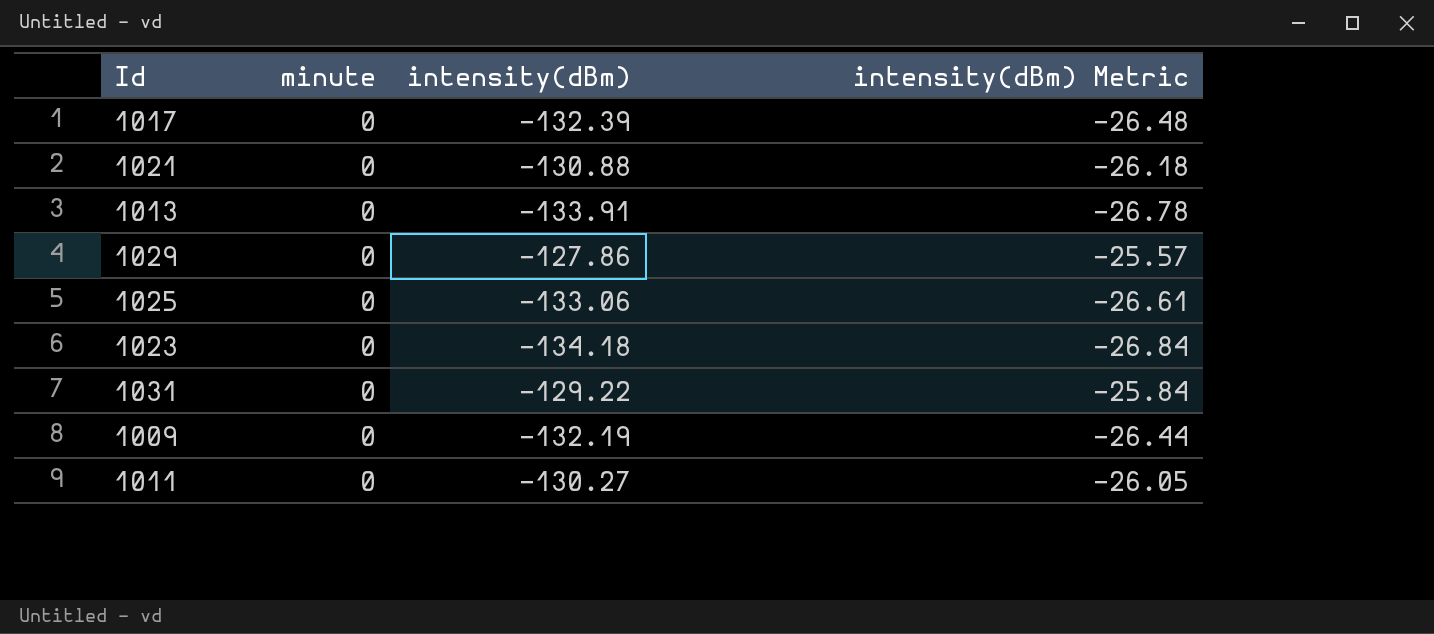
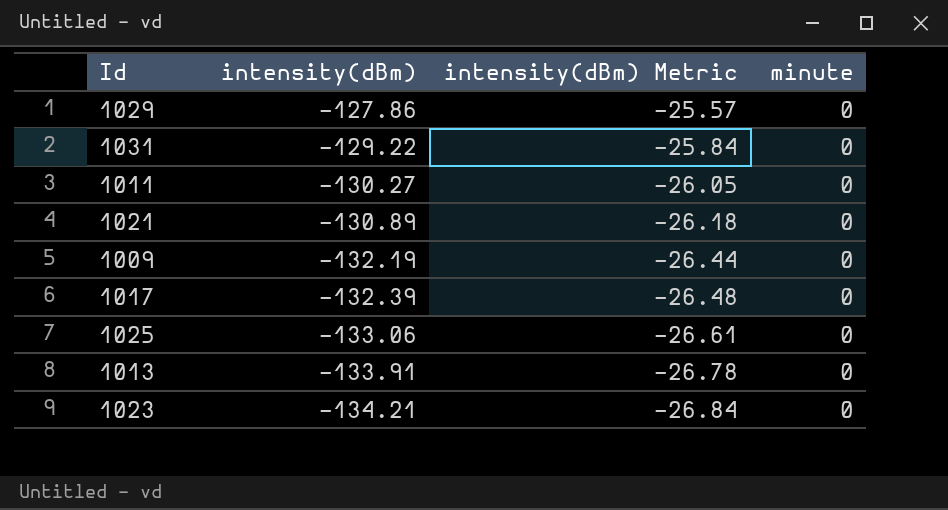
row order: none -> intensity(dBm) descending
column minute | position: 2 -> 4
1021 | intensity(dBm): -130.88 -> -130.89
1023 | intensity(dBm): -134.18 -> -134.21

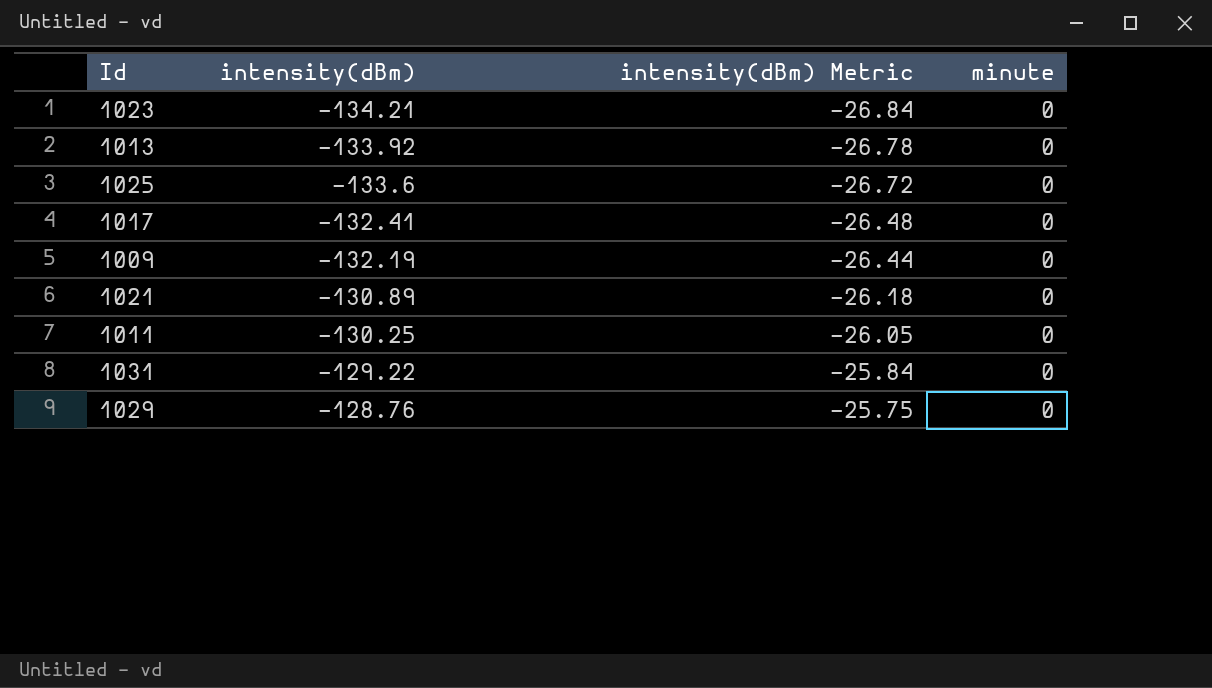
row order: intensity(dBm) descending -> intensity(dBm) ascending
1013 | intensity(dBm): -133.91 -> -133.92
1025 | intensity(dBm): -133.06 -> -133.6
1025 | intensity(dBm) Metric: -26.61 -> -26.72
1017 | intensity(dBm): -132.39 -> -132.41
1011 | intensity(dBm): -130.27 -> -130.25
1029 | intensity(dBm): -127.86 -> -128.76
1029 | intensity(dBm) Metric: -25.57 -> -25.75

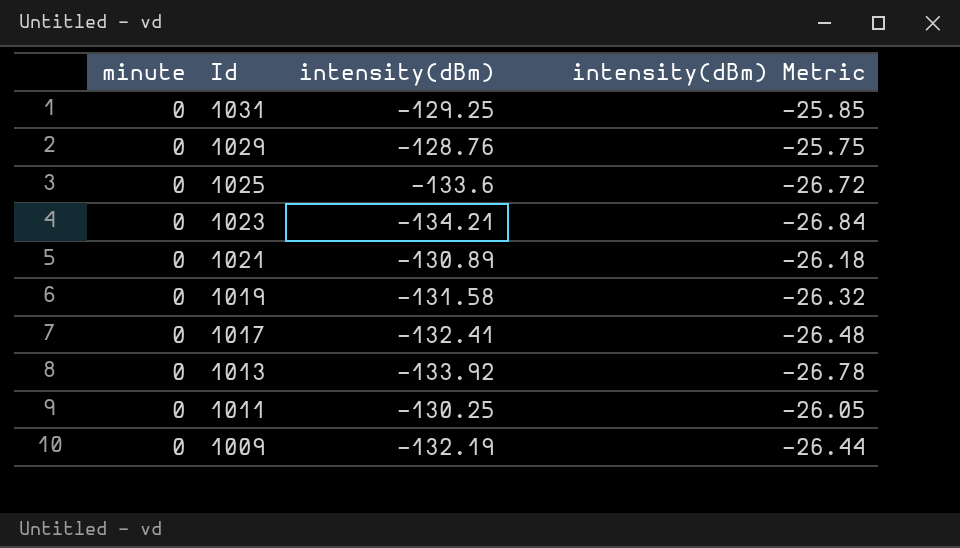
row order: intensity(dBm) ascending -> Id descending
column minute | position: 4 -> 1
1031 | intensity(dBm): -129.22 -> -129.25
1031 | intensity(dBm) Metric: -25.84 -> -25.85
row 1019: none -> 0 | -131.58 | -26.32

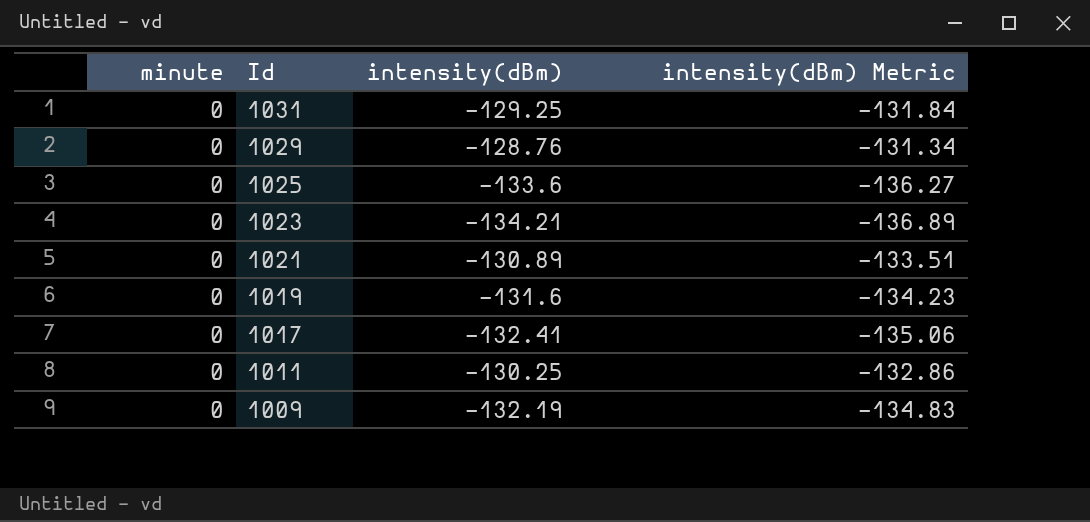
column intensity(dBm) Metric | formula: [intensity(dBm)] * 0.2 -> [intensity(dBm)] * 1.02
row 1013: 0 | -133.92 | -26.78 -> none
1019 | intensity(dBm): -131.58 -> -131.6

